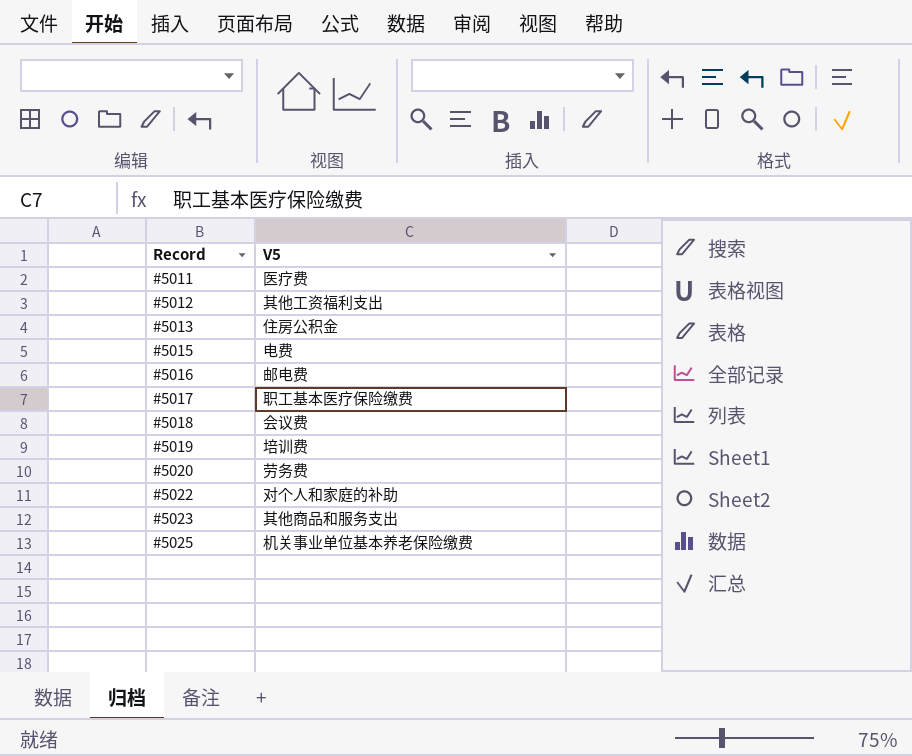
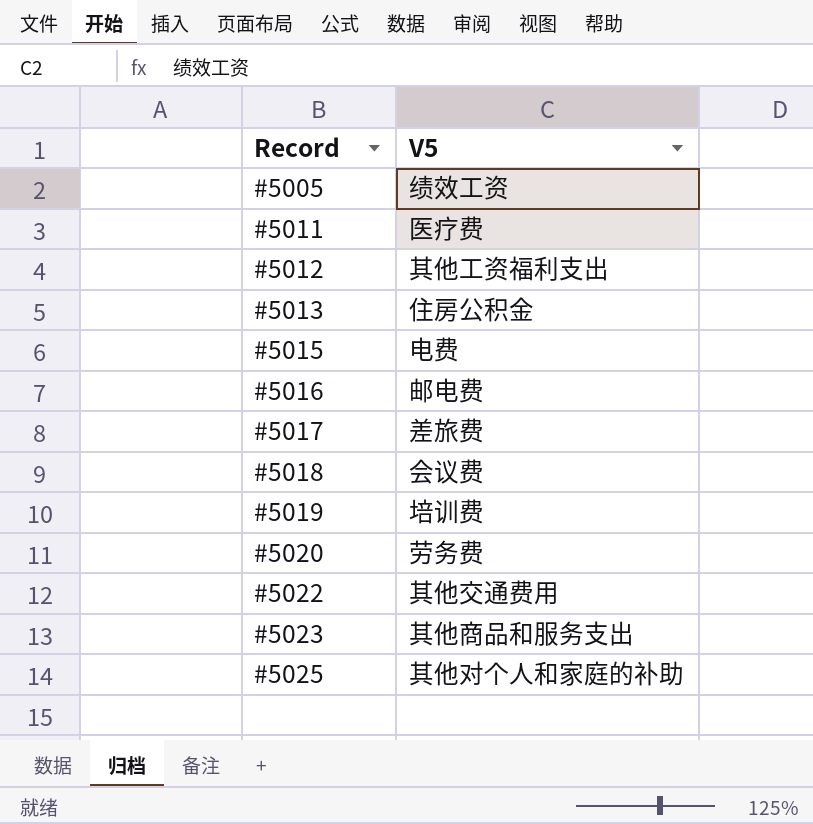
row #5005: none -> 绩效工资
#5017 | V5: 职工基本医疗保险缴费 -> 差旅费
#5022 | V5: 对个人和家庭的补助 -> 其他交通费用
#5025 | V5: 机关事业单位基本养老保险缴费 -> 其他对个人和家庭的补助

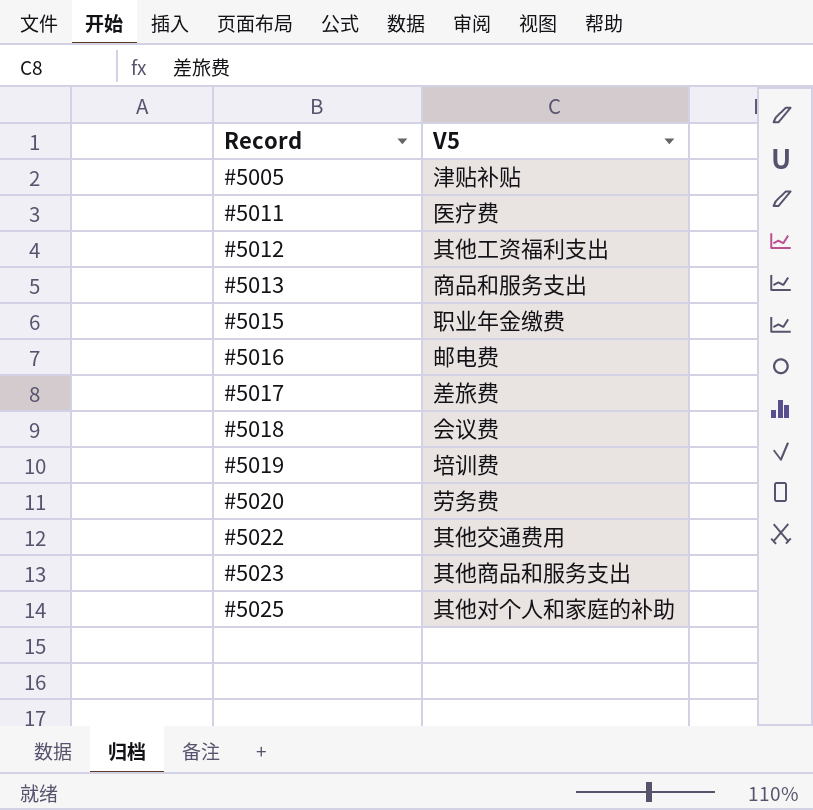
#5005 | V5: 绩效工资 -> 津贴补贴
#5013 | V5: 住房公积金 -> 商品和服务支出
#5015 | V5: 电费 -> 职业年金缴费

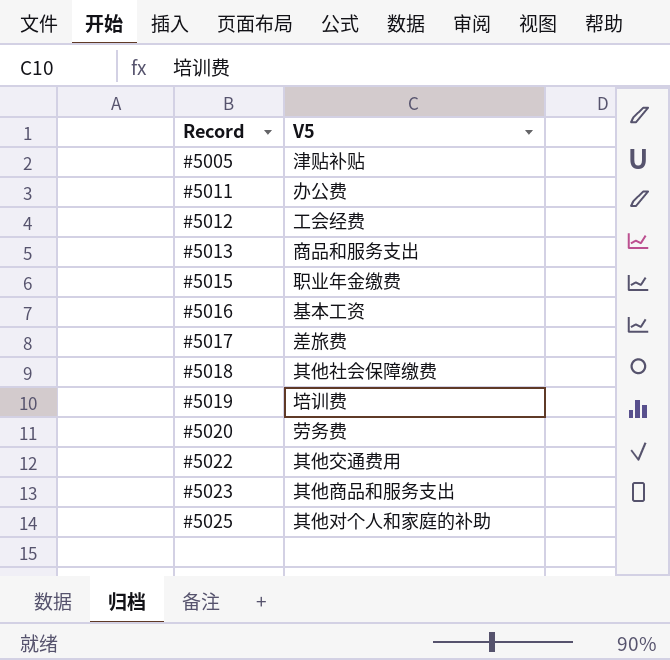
#5011 | V5: 医疗费 -> 办公费
#5012 | V5: 其他工资福利支出 -> 工会经费
#5016 | V5: 邮电费 -> 基本工资
#5018 | V5: 会议费 -> 其他社会保障缴费

